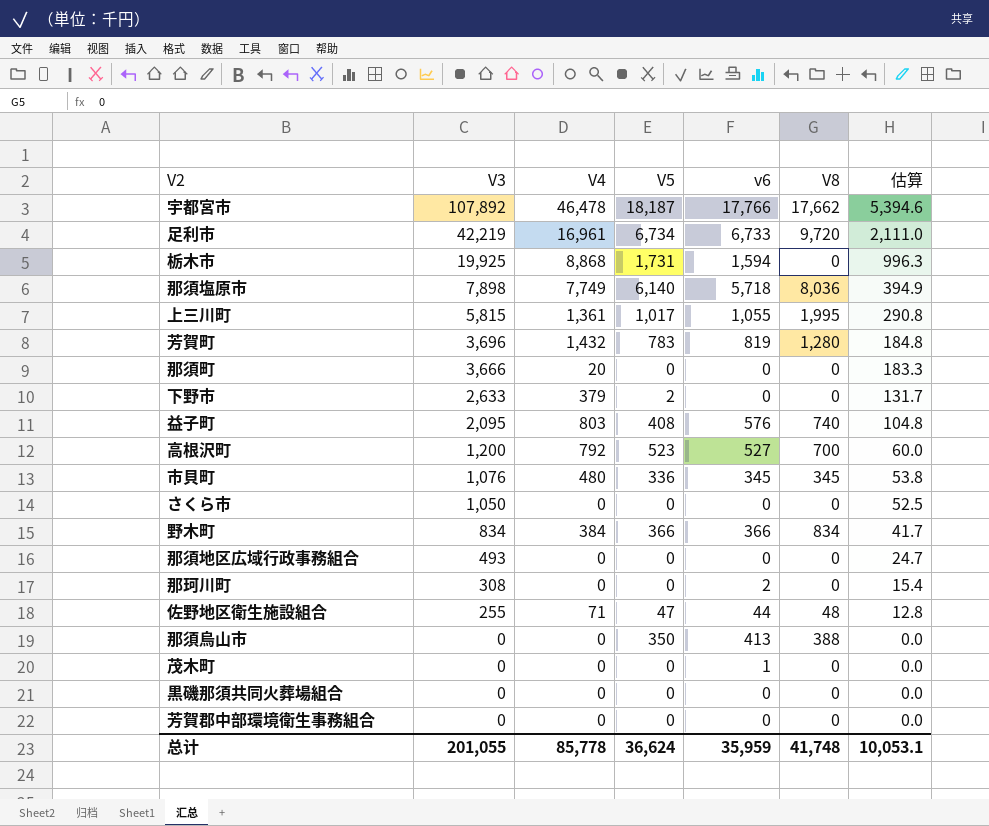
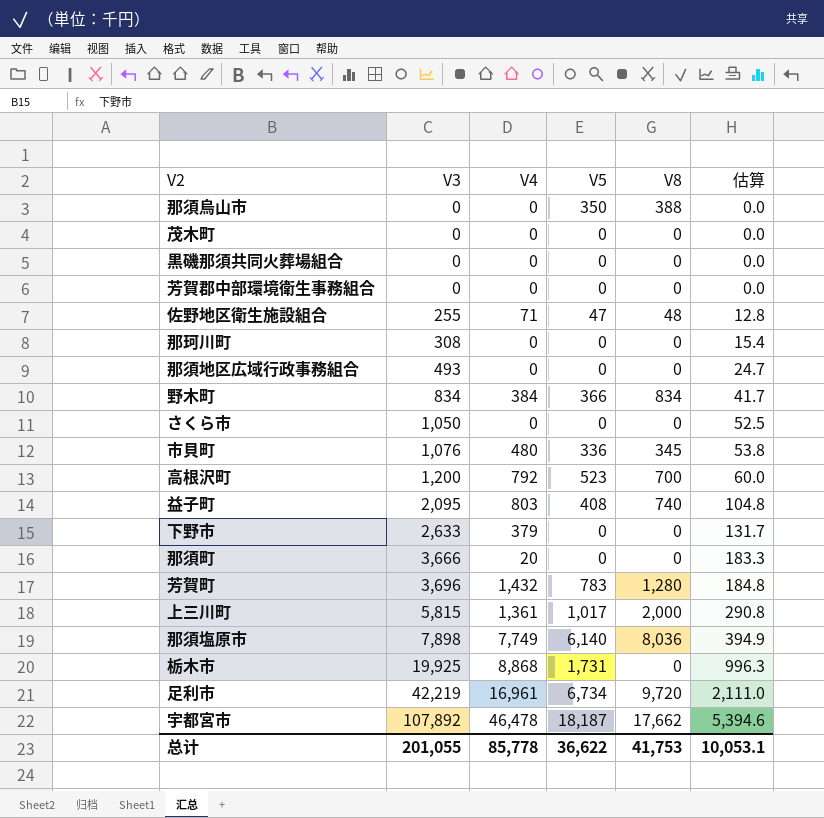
row order: V3 descending -> V3 ascending
column v6 | position: 5 -> none
下野市 | V5: 2 -> 0
上三川町 | V8: 1,995 -> 2,000
总计 | V5: 36,624 -> 36,622
总计 | V8: 41,748 -> 41,753

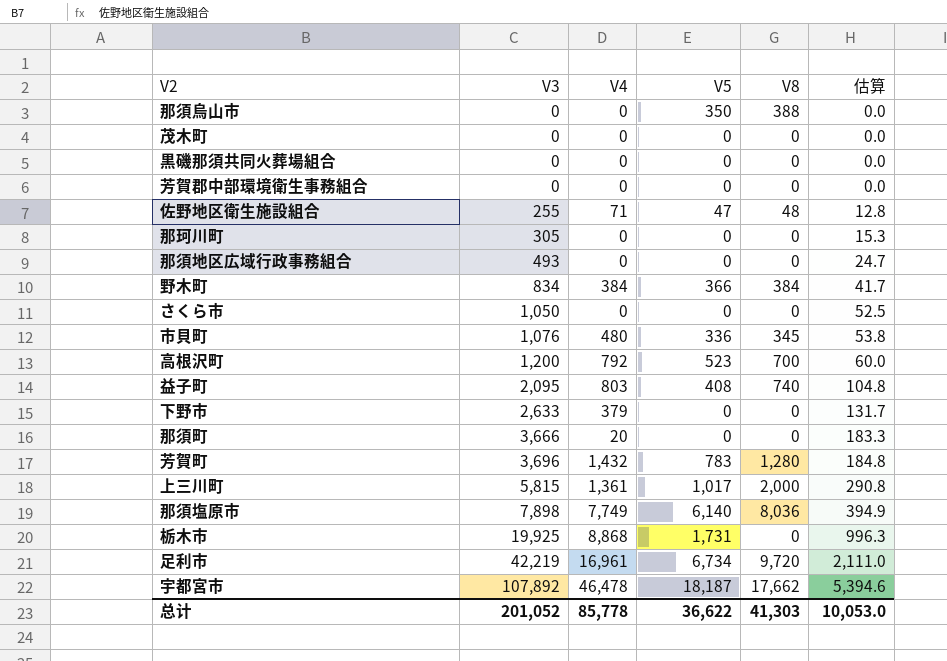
那珂川町 | V3: 308 -> 305
那珂川町 | 估算: 15.4 -> 15.3
野木町 | V8: 834 -> 384
总计 | V3: 201,055 -> 201,052
总计 | V8: 41,753 -> 41,303
总计 | 估算: 10,053.1 -> 10,053.0

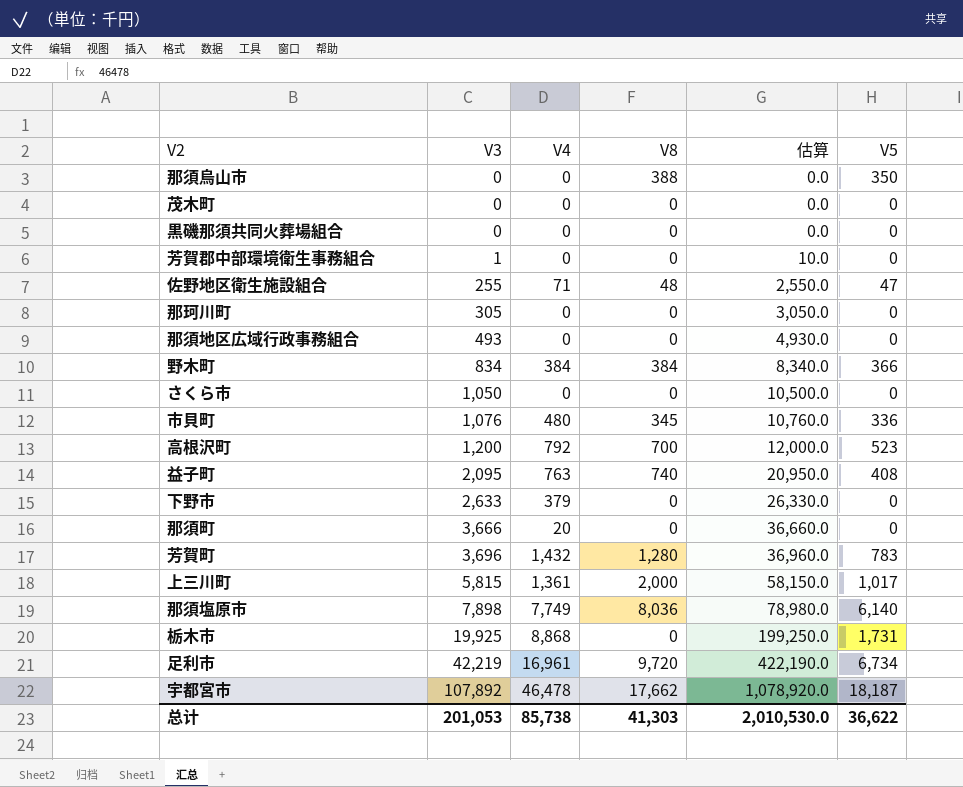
column 估算 | formula: [V3] * 0.05 -> [V3] * 10
column V5 | position: 4 -> 6
芳賀郡中部環境衛生事務組合 | V3: 0 -> 1
益子町 | V4: 803 -> 763
总计 | V3: 201,052 -> 201,053
总计 | V4: 85,778 -> 85,738
总计 | 估算: 10,053.0 -> 2,010,530.0

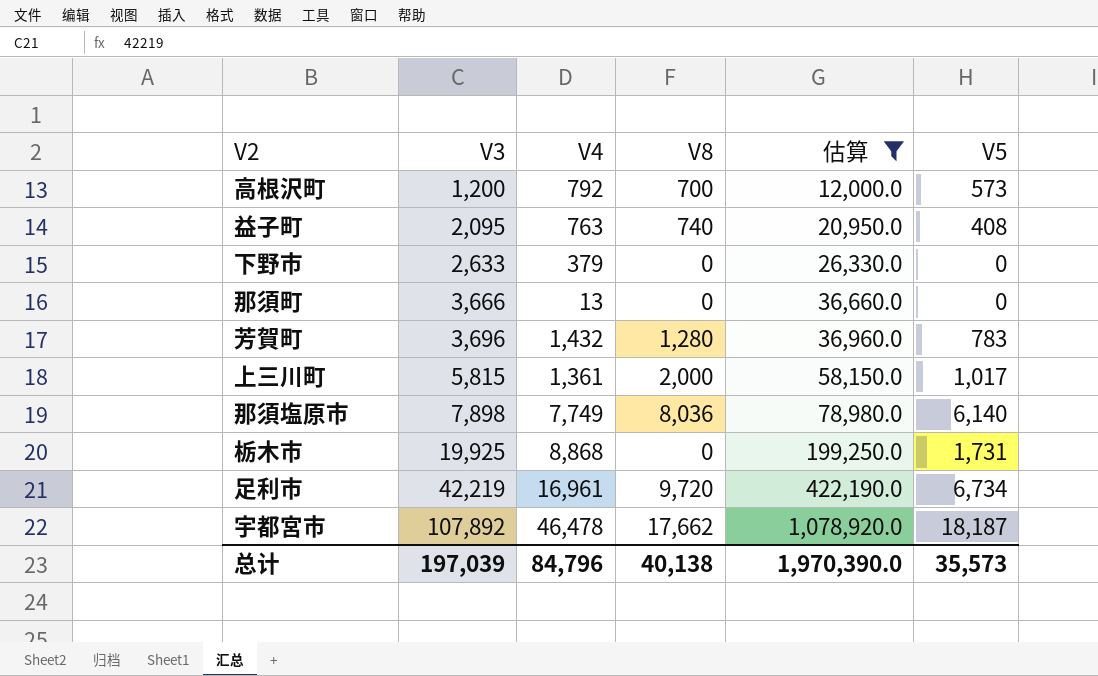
filter: none -> 估算 >= 12,000.0
高根沢町 | V5: 523 -> 573
那須町 | V4: 20 -> 13
总计 | V3: 201,053 -> 197,039
总计 | V4: 85,738 -> 84,796
总计 | V8: 41,303 -> 40,138
总计 | 估算: 2,010,530.0 -> 1,970,390.0
总计 | V5: 36,622 -> 35,573

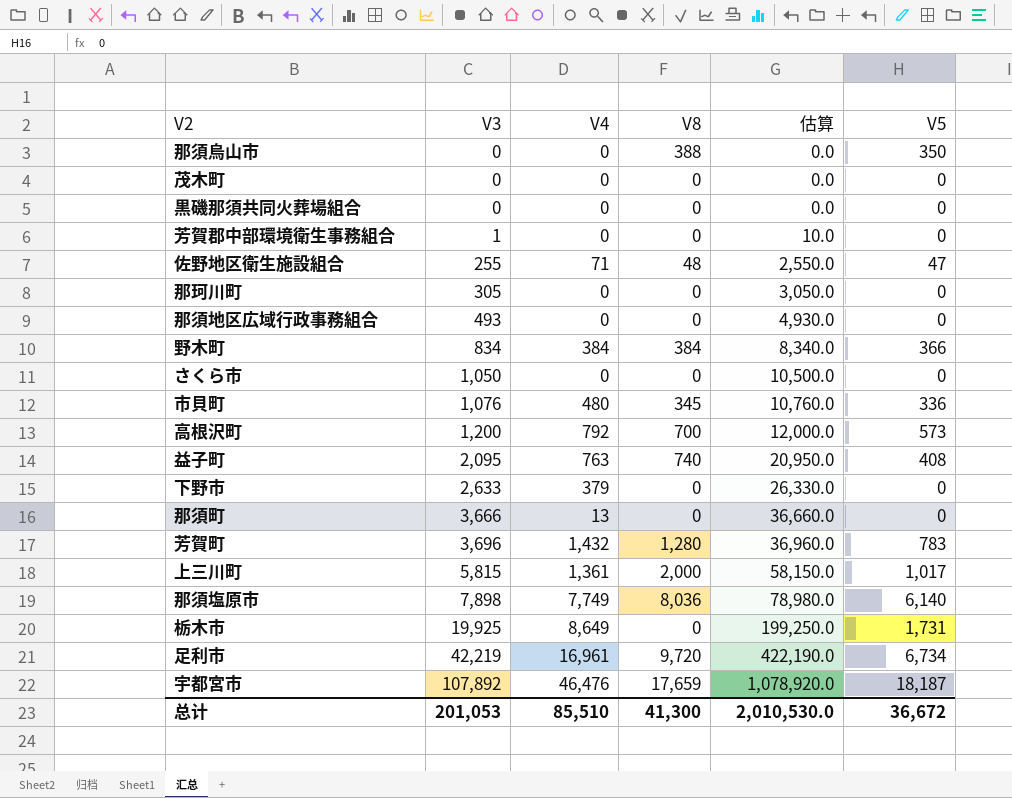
filter: 估算 >= 12,000.0 -> none
栃木市 | V4: 8,868 -> 8,649
宇都宮市 | V4: 46,478 -> 46,476
宇都宮市 | V8: 17,662 -> 17,659
总计 | V3: 197,039 -> 201,053
总计 | V4: 84,796 -> 85,510
总计 | V8: 40,138 -> 41,300
总计 | 估算: 1,970,390.0 -> 2,010,530.0
总计 | V5: 35,573 -> 36,672

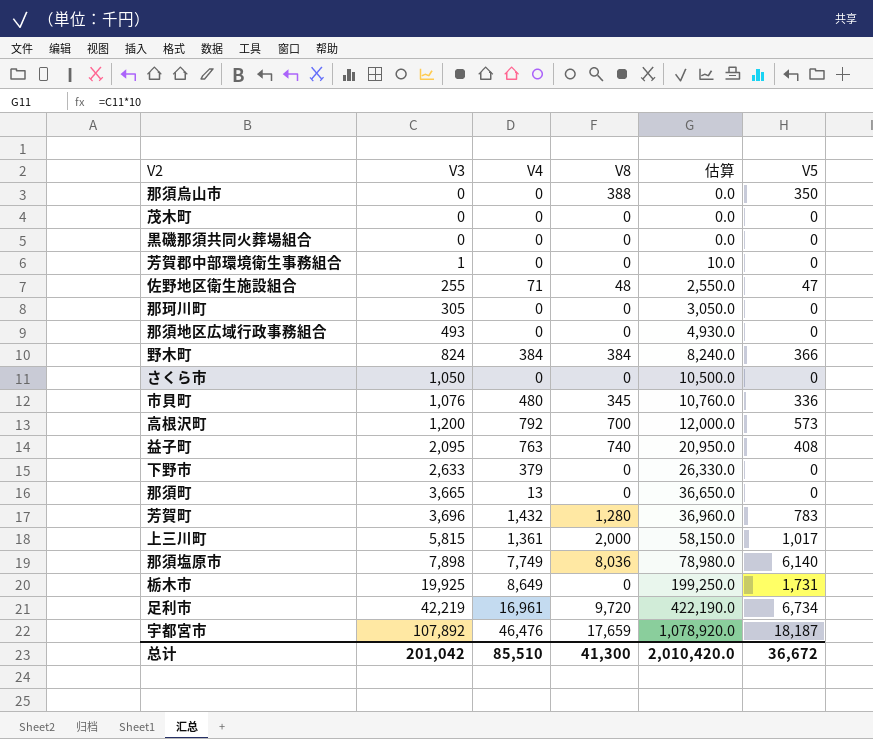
野木町 | V3: 834 -> 824
野木町 | 估算: 8,340.0 -> 8,240.0
那須町 | V3: 3,666 -> 3,665
那須町 | 估算: 36,660.0 -> 36,650.0
总计 | V3: 201,053 -> 201,042
总计 | 估算: 2,010,530.0 -> 2,010,420.0

